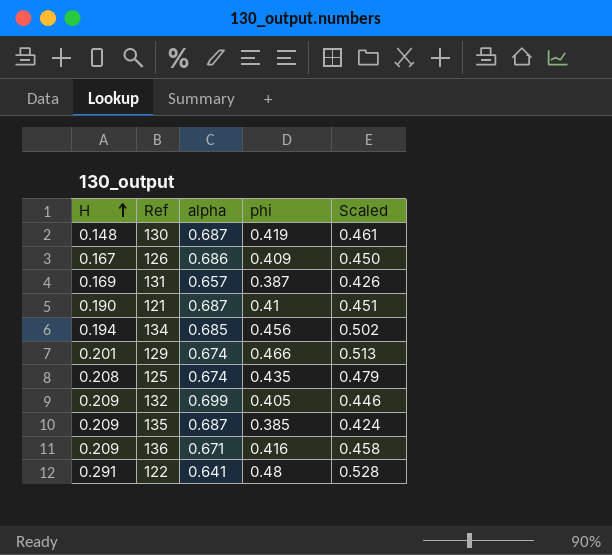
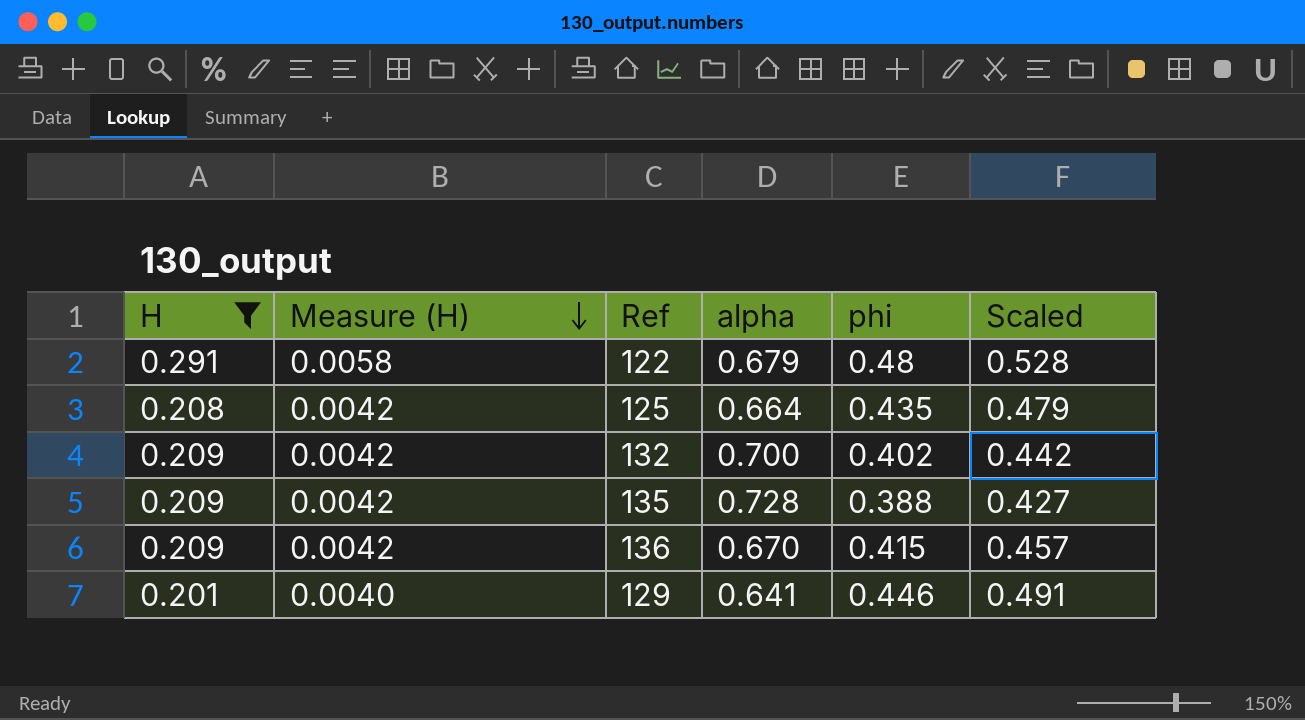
filter: none -> H >= 0.201
row order: H ascending -> Measure (H) descending
column Measure (H) | formula: none -> [H] * 0.02
122 | alpha: 0.641 -> 0.679
125 | alpha: 0.674 -> 0.664
132 | alpha: 0.699 -> 0.700
132 | phi: 0.405 -> 0.402
132 | Scaled: 0.446 -> 0.442
135 | alpha: 0.687 -> 0.728
135 | phi: 0.385 -> 0.388
135 | Scaled: 0.424 -> 0.427
136 | alpha: 0.671 -> 0.670
136 | phi: 0.416 -> 0.415
136 | Scaled: 0.458 -> 0.457
129 | alpha: 0.674 -> 0.641
129 | phi: 0.466 -> 0.446
129 | Scaled: 0.513 -> 0.491

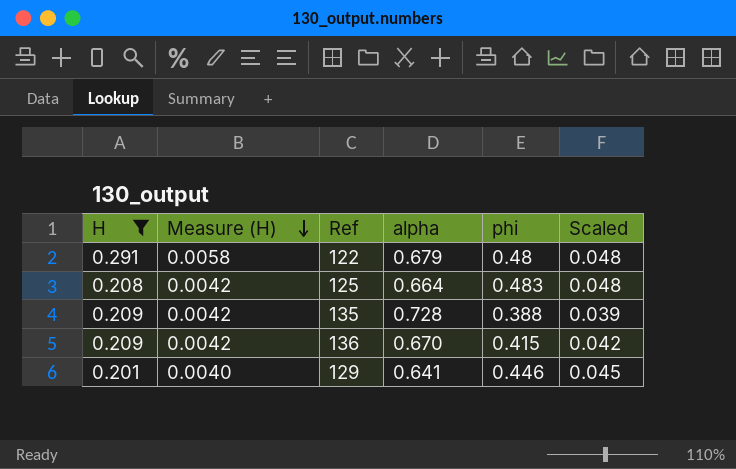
column Scaled | formula: [phi] * 1.1 -> [phi] * 0.1
row 132: 0.209 | 0.0042 | 0.700 | 0.402 | 0.442 -> none
125 | phi: 0.435 -> 0.483

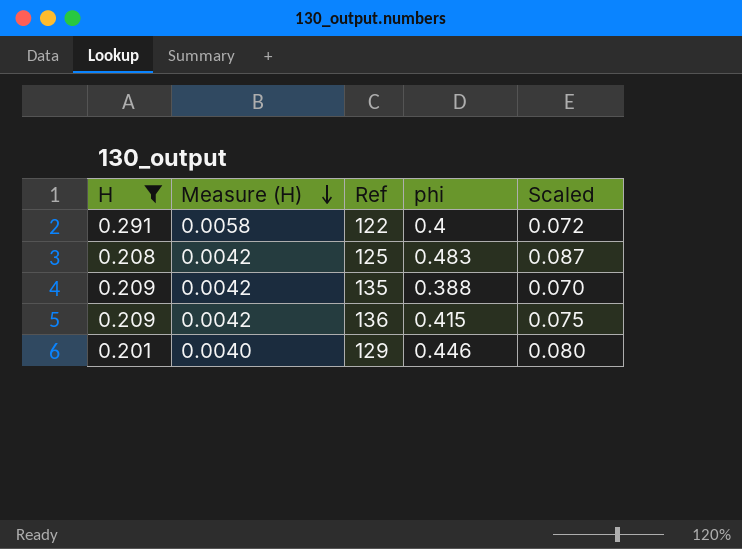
column alpha | position: 4 -> none
column Scaled | formula: [phi] * 0.1 -> [phi] * 0.18
122 | phi: 0.48 -> 0.4

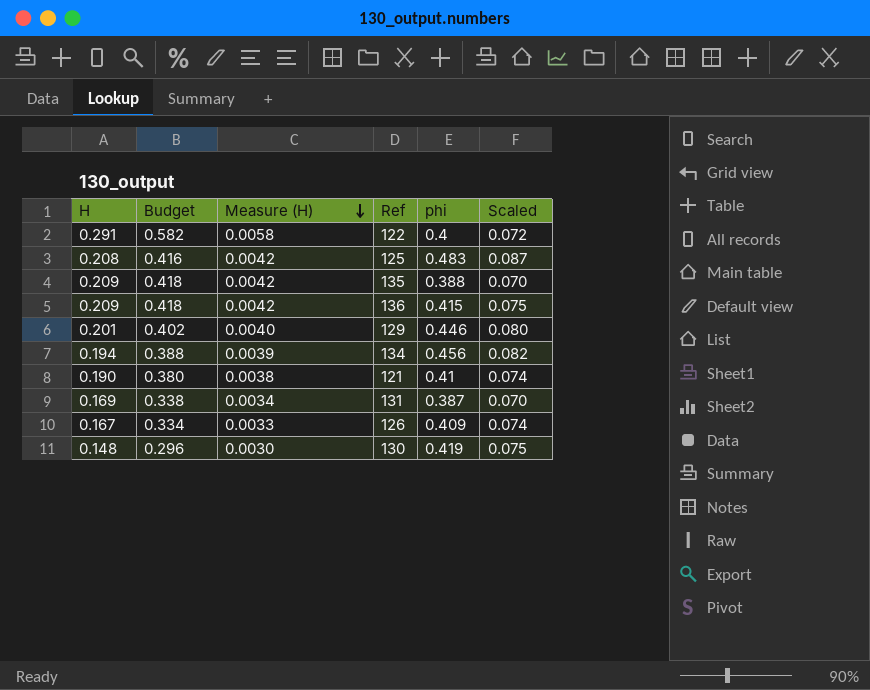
filter: H >= 0.201 -> none
column Budget | formula: none -> [H] * 2

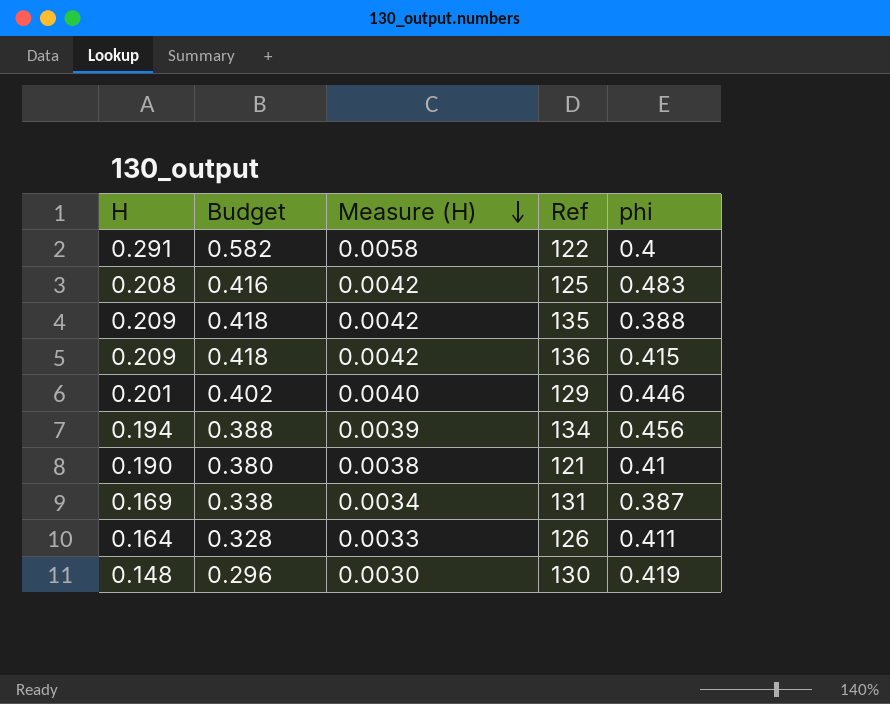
column Scaled | formula: [phi] * 0.18 -> none
126 | H: 0.167 -> 0.164
126 | Budget: 0.334 -> 0.328
126 | phi: 0.409 -> 0.411

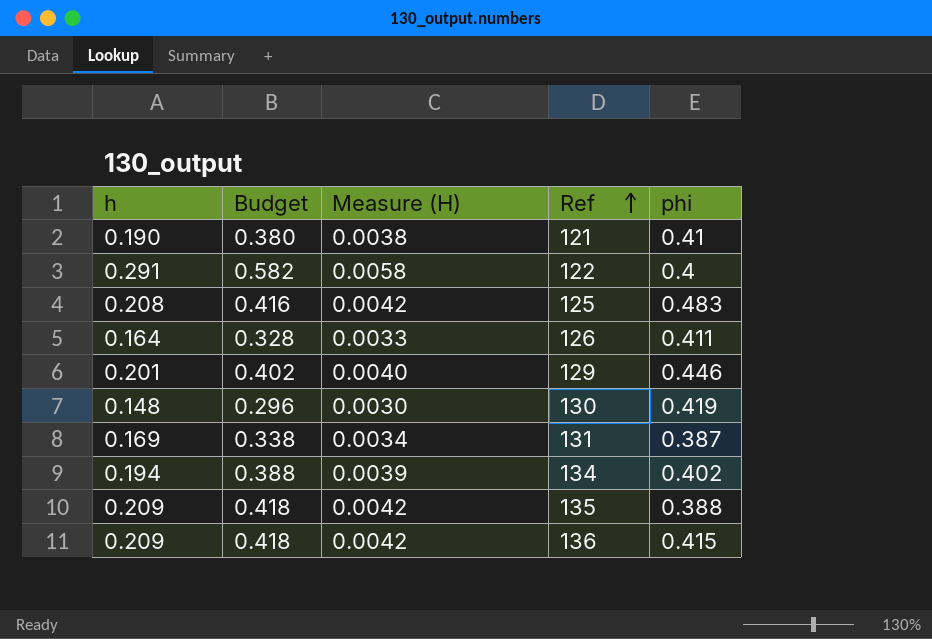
row order: Measure (H) descending -> Ref ascending
column name: H -> h
134 | phi: 0.456 -> 0.402

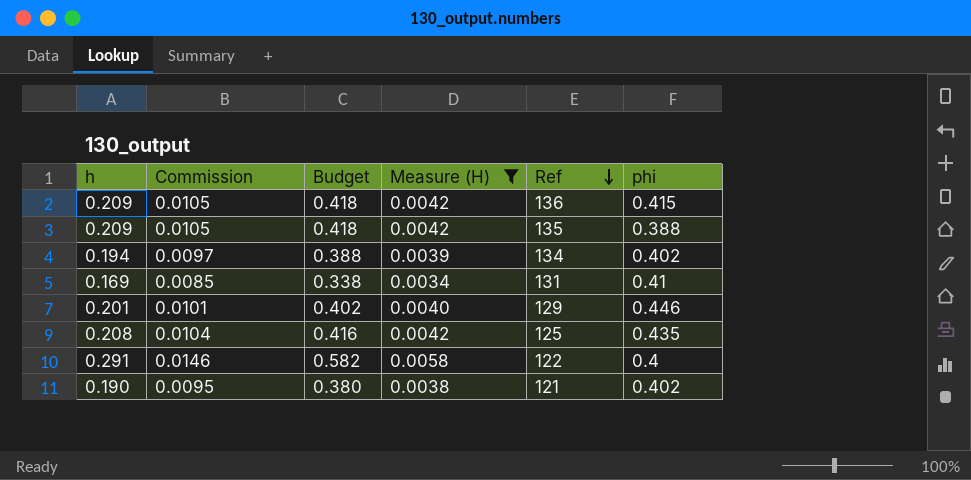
filter: none -> Measure (H) >= 0.0034
row order: Ref ascending -> Ref descending
column Commission | formula: none -> [h] * 0.05
131 | phi: 0.387 -> 0.41
125 | phi: 0.483 -> 0.435
121 | phi: 0.41 -> 0.402

